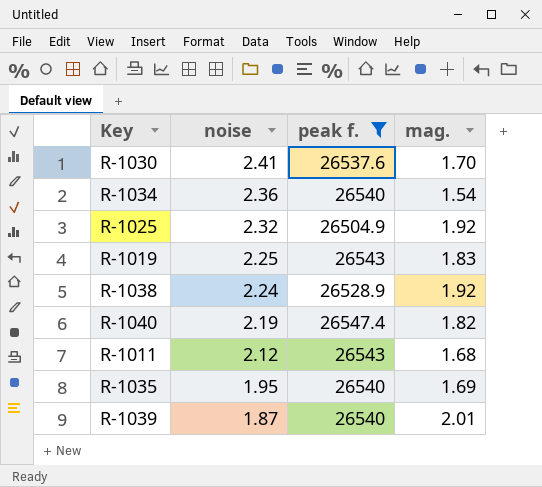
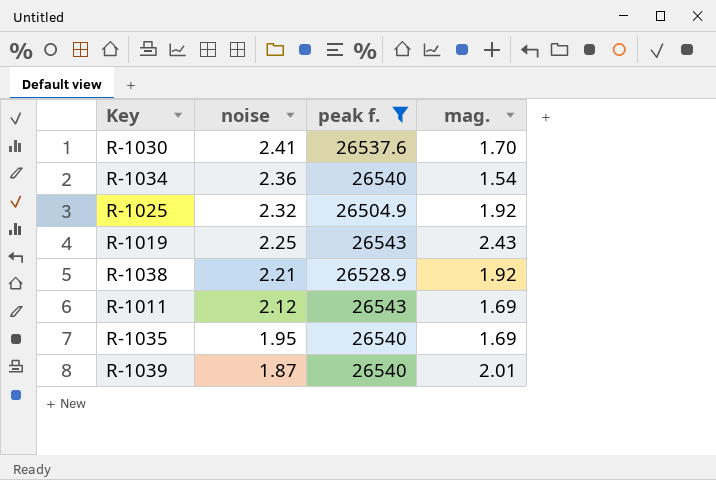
row R-1040: 2.19 | 26547.4 | 1.82 -> none
R-1019 | mag.: 1.83 -> 2.43
R-1038 | noise: 2.24 -> 2.21
R-1011 | mag.: 1.68 -> 1.69

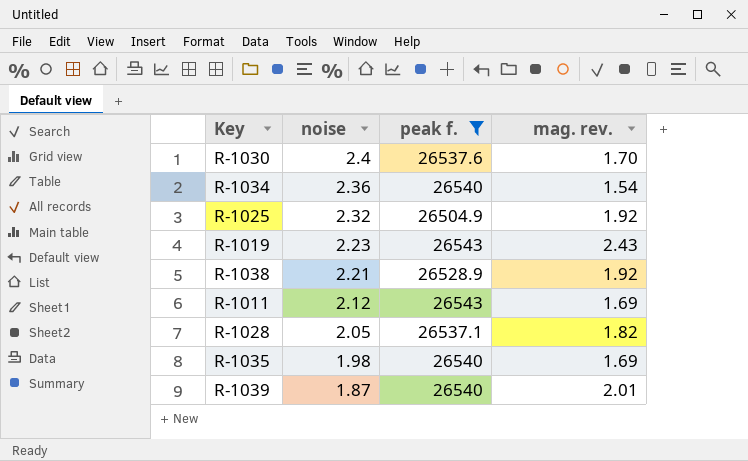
column name: mag. -> mag. rev.
R-1030 | noise: 2.41 -> 2.4
R-1019 | noise: 2.25 -> 2.23
row R-1028: none -> 2.05 | 26537.1 | 1.82
R-1035 | noise: 1.95 -> 1.98

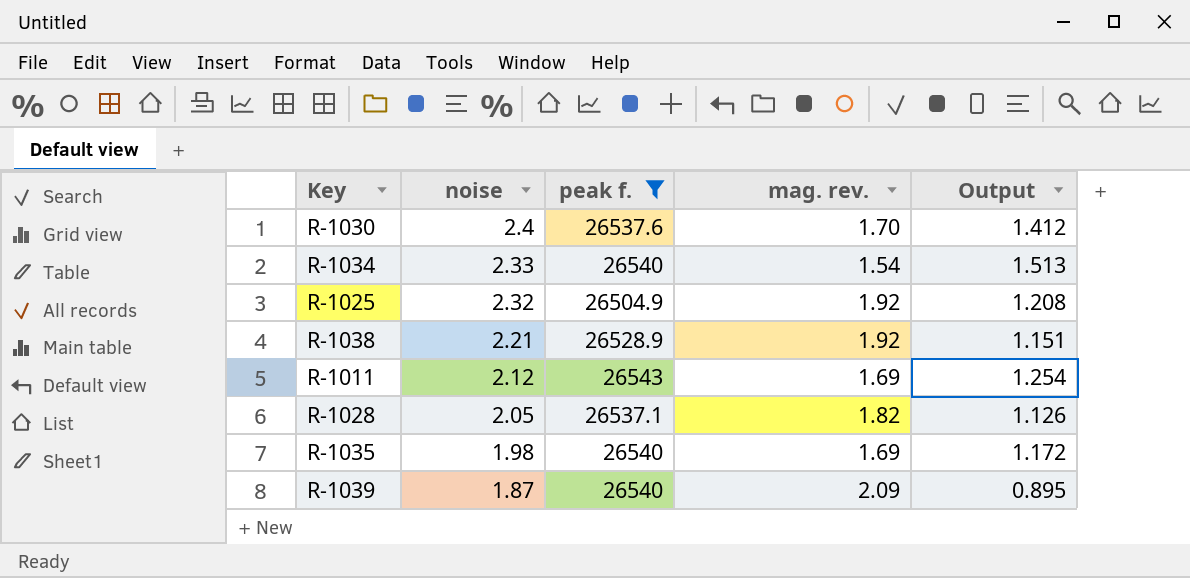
column Output | formula: none -> [noise] / [mag. rev.]
row R-1019: 2.23 | 26543 | 2.43 -> none
R-1034 | noise: 2.36 -> 2.33
R-1039 | mag. rev.: 2.01 -> 2.09

